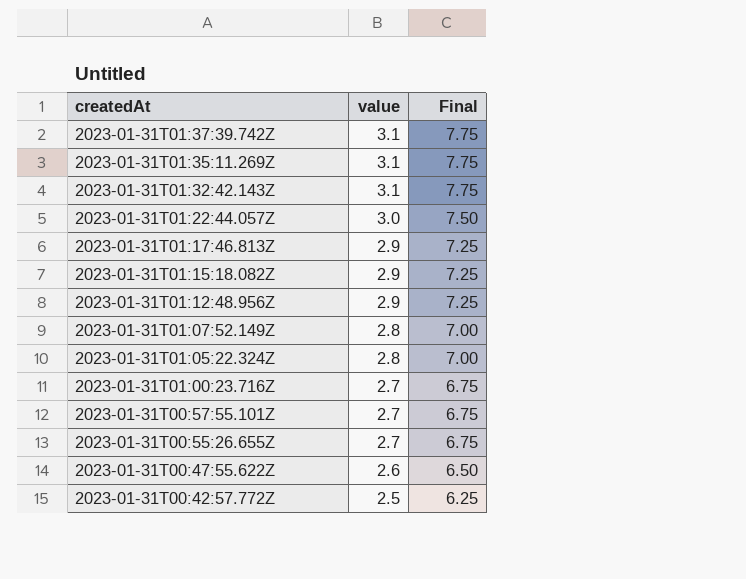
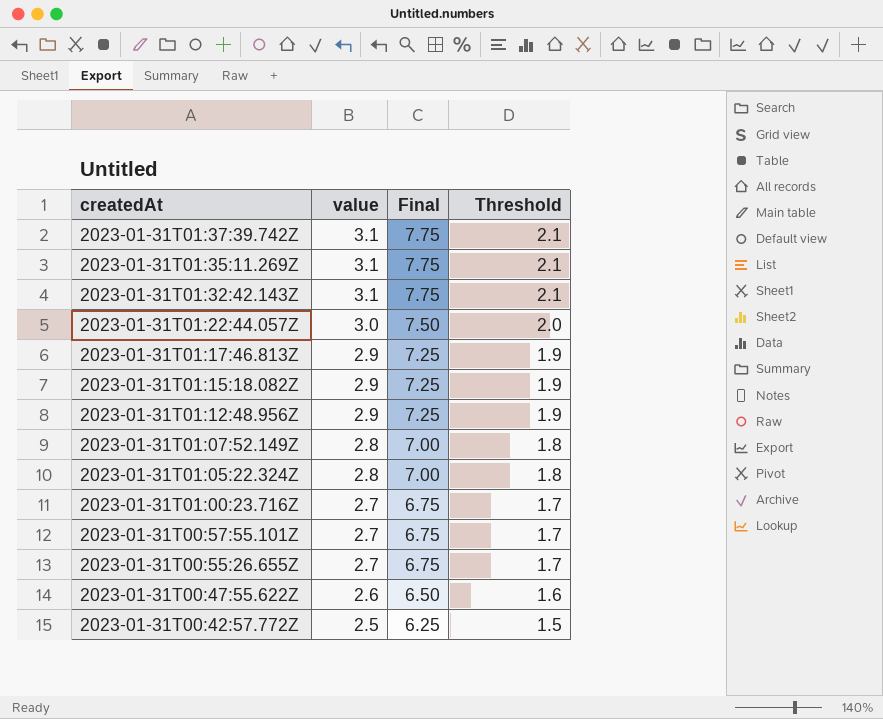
column Threshold | formula: none -> [value] - 1

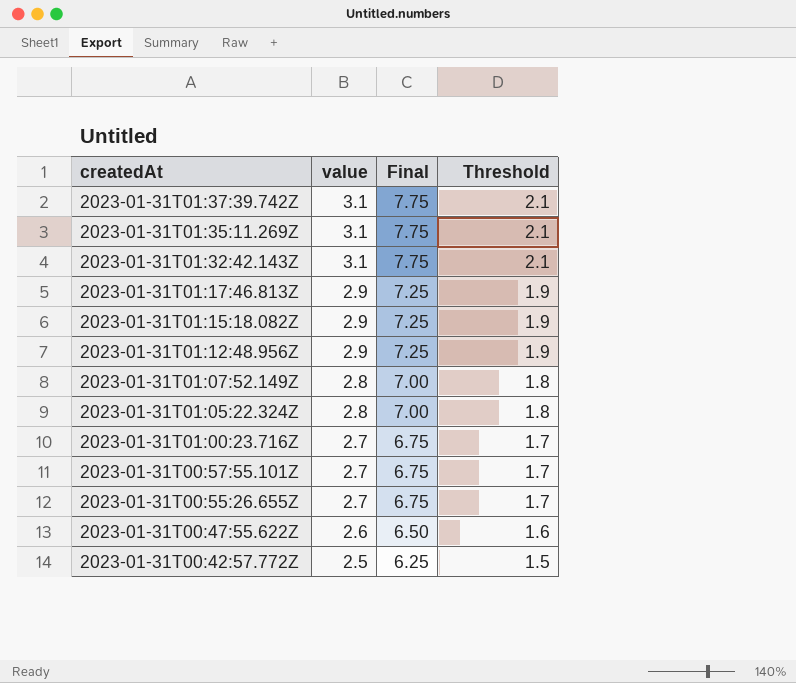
row 2023-01-31T01:22:44.057Z: 3.0 | 7.50 | 2.0 -> none

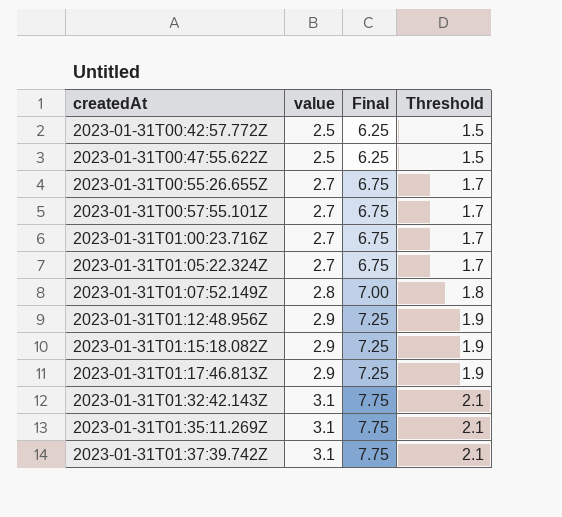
row order: createdAt descending -> createdAt ascending
2023-01-31T00:47:55.622Z | value: 2.6 -> 2.5
2023-01-31T00:47:55.622Z | Final: 6.50 -> 6.25
2023-01-31T00:47:55.622Z | Threshold: 1.6 -> 1.5
2023-01-31T01:05:22.324Z | value: 2.8 -> 2.7
2023-01-31T01:05:22.324Z | Final: 7.00 -> 6.75
2023-01-31T01:05:22.324Z | Threshold: 1.8 -> 1.7

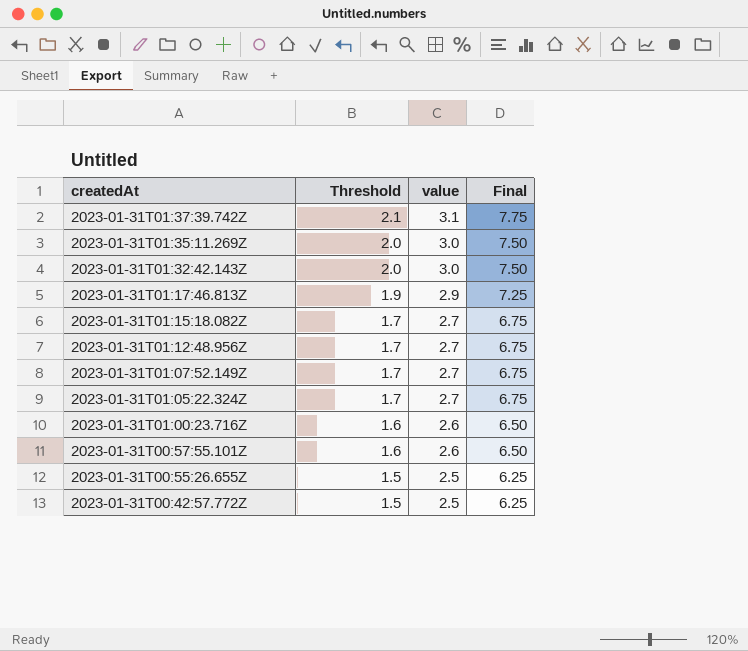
row order: createdAt ascending -> createdAt descending
column Threshold | position: 4 -> 2
row 2023-01-31T00:47:55.622Z: 2.5 | 6.25 | 1.5 -> none
2023-01-31T01:35:11.269Z | Threshold: 2.1 -> 2.0
2023-01-31T01:35:11.269Z | value: 3.1 -> 3.0
2023-01-31T01:35:11.269Z | Final: 7.75 -> 7.50
2023-01-31T01:32:42.143Z | Threshold: 2.1 -> 2.0
2023-01-31T01:32:42.143Z | value: 3.1 -> 3.0
2023-01-31T01:32:42.143Z | Final: 7.75 -> 7.50
2023-01-31T01:15:18.082Z | Threshold: 1.9 -> 1.7
2023-01-31T01:15:18.082Z | value: 2.9 -> 2.7
2023-01-31T01:15:18.082Z | Final: 7.25 -> 6.75
2023-01-31T01:12:48.956Z | Threshold: 1.9 -> 1.7
2023-01-31T01:12:48.956Z | value: 2.9 -> 2.7
2023-01-31T01:12:48.956Z | Final: 7.25 -> 6.75
2023-01-31T01:07:52.149Z | Threshold: 1.8 -> 1.7
2023-01-31T01:07:52.149Z | value: 2.8 -> 2.7
2023-01-31T01:07:52.149Z | Final: 7.00 -> 6.75
2023-01-31T01:00:23.716Z | Threshold: 1.7 -> 1.6
2023-01-31T01:00:23.716Z | value: 2.7 -> 2.6
2023-01-31T01:00:23.716Z | Final: 6.75 -> 6.50
2023-01-31T00:57:55.101Z | Threshold: 1.7 -> 1.6
2023-01-31T00:57:55.101Z | value: 2.7 -> 2.6
2023-01-31T00:57:55.101Z | Final: 6.75 -> 6.50
2023-01-31T00:55:26.655Z | Threshold: 1.7 -> 1.5
2023-01-31T00:55:26.655Z | value: 2.7 -> 2.5
2023-01-31T00:55:26.655Z | Final: 6.75 -> 6.25

